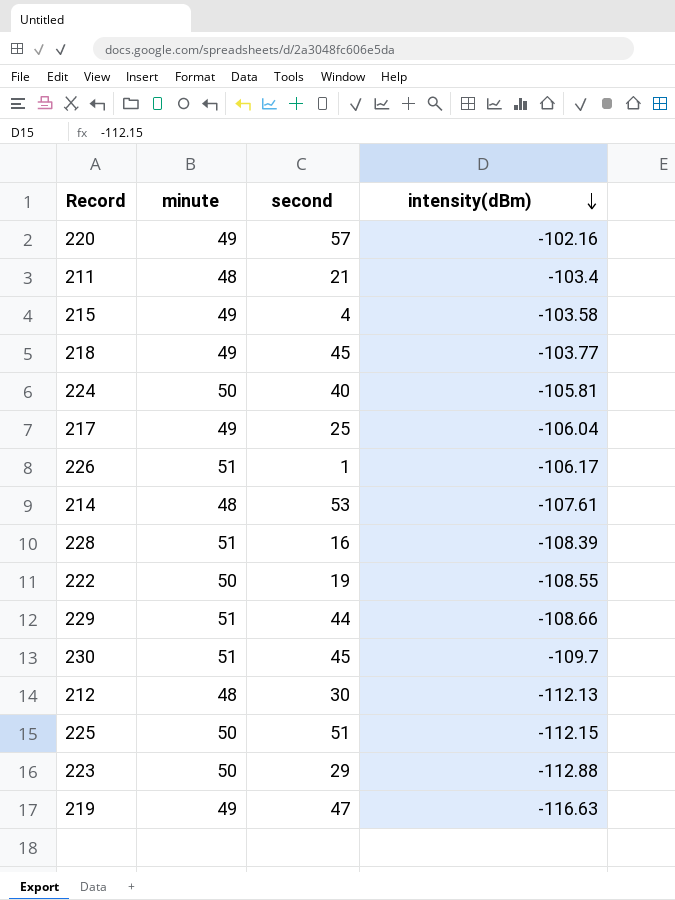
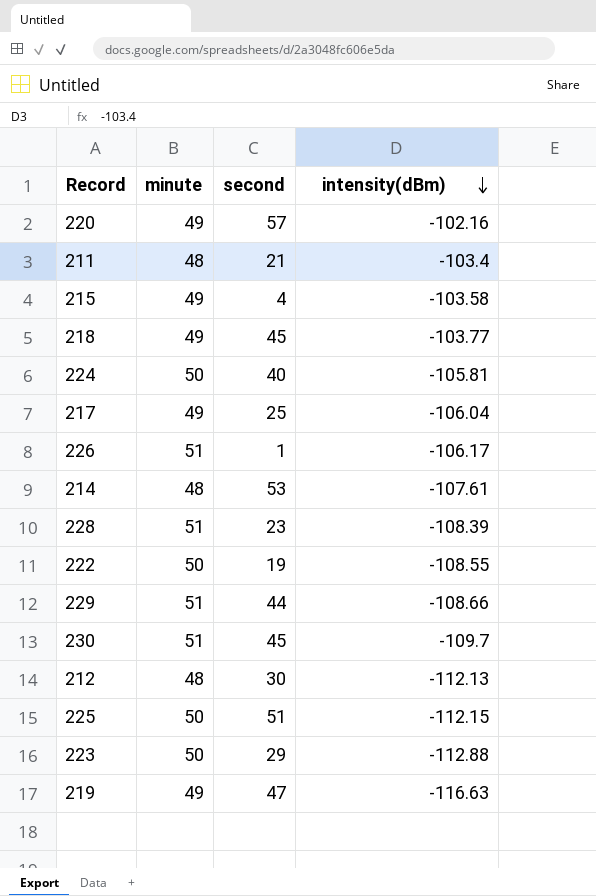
228 | second: 16 -> 23

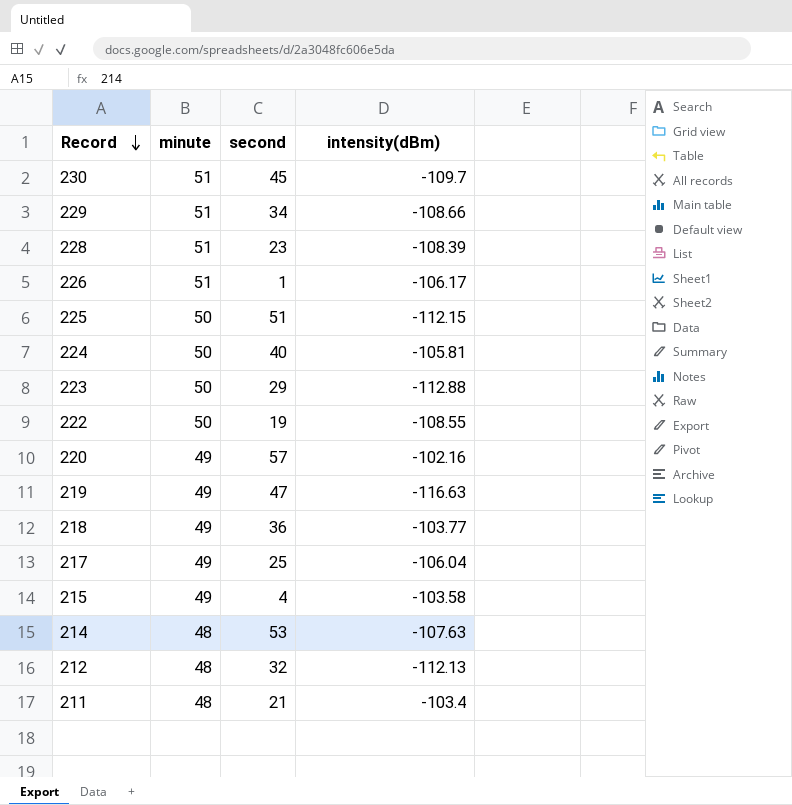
row order: intensity(dBm) descending -> Record descending
229 | second: 44 -> 34
218 | second: 45 -> 36
214 | intensity(dBm): -107.61 -> -107.63
212 | second: 30 -> 32

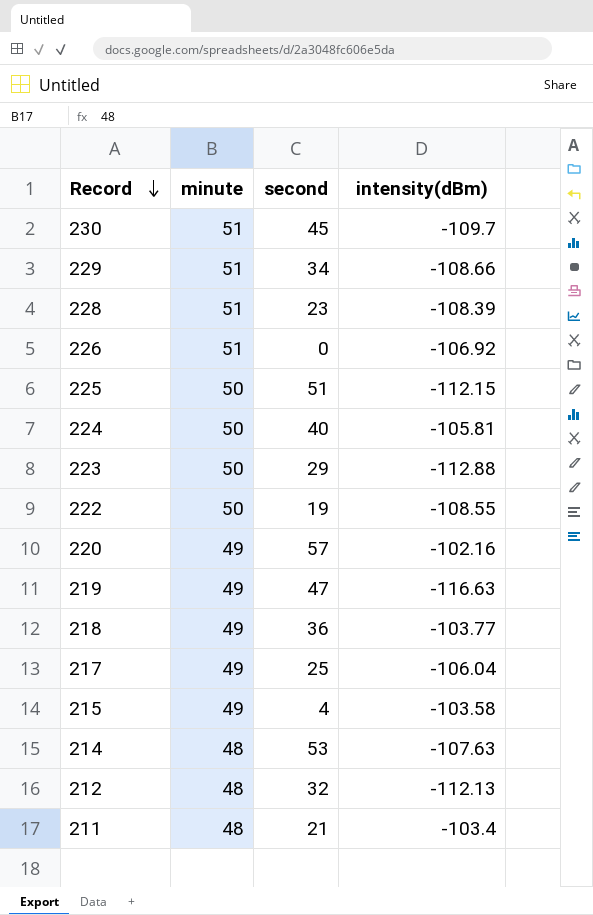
226 | second: 1 -> 0
226 | intensity(dBm): -106.17 -> -106.92

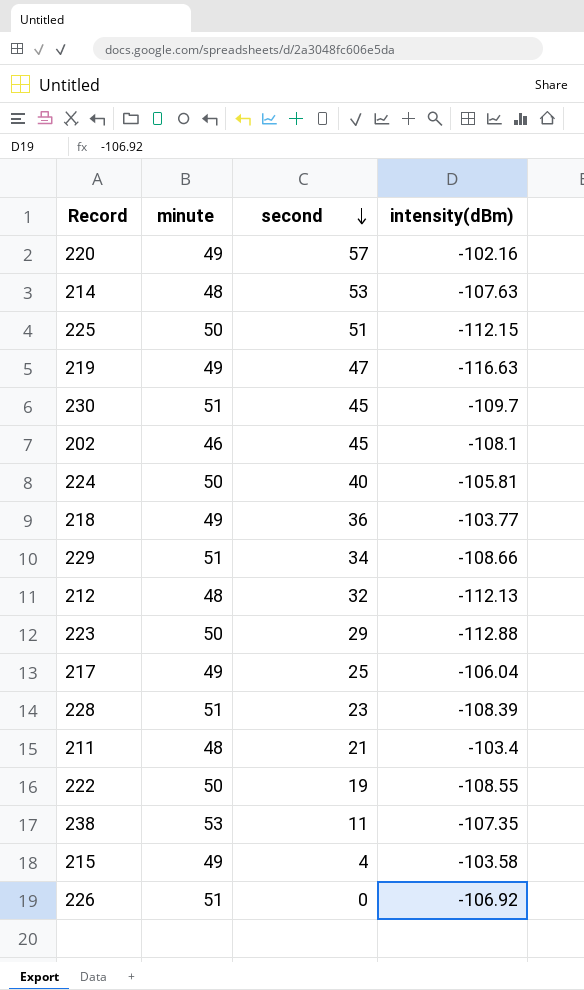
row order: Record descending -> second descending
row 202: none -> 46 | 45 | -108.1
row 238: none -> 53 | 11 | -107.35

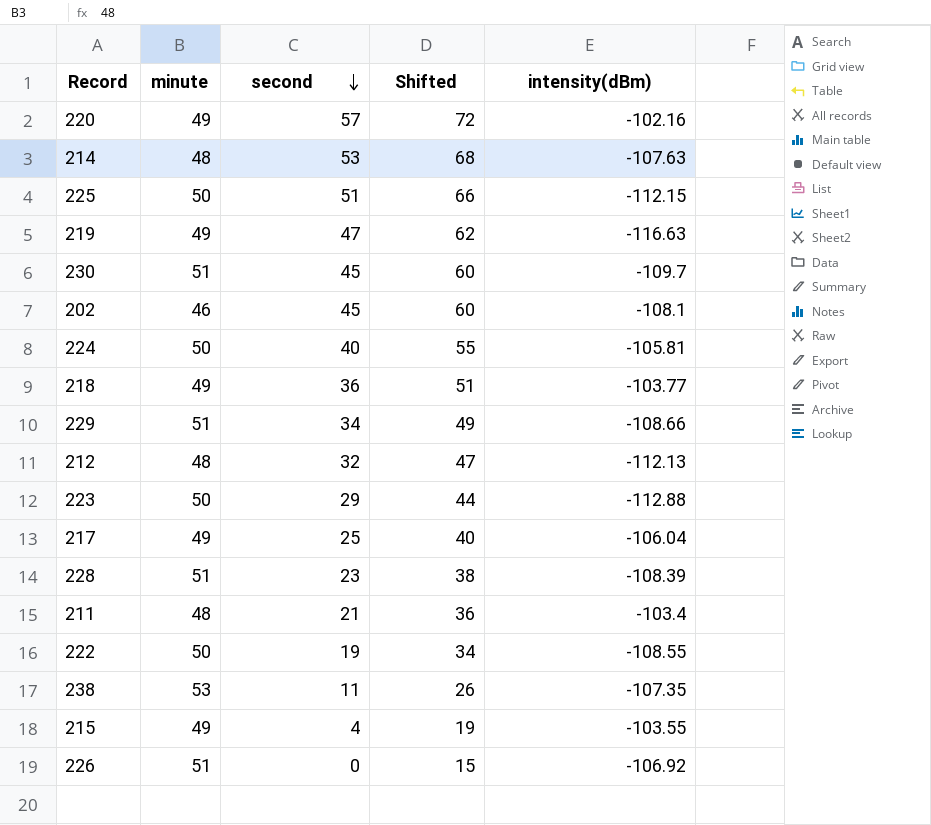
column Shifted | formula: none -> [second] + 15
215 | intensity(dBm): -103.58 -> -103.55

